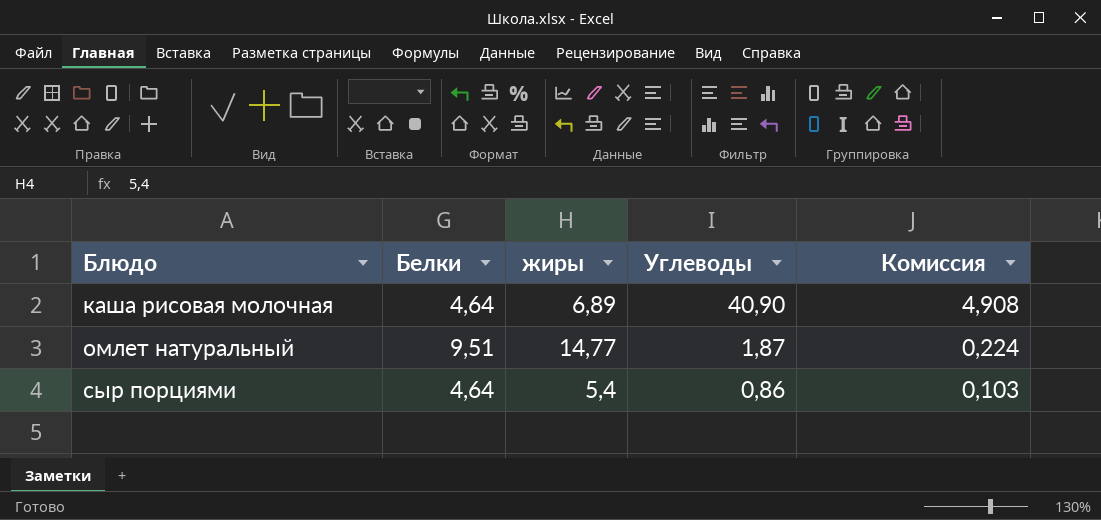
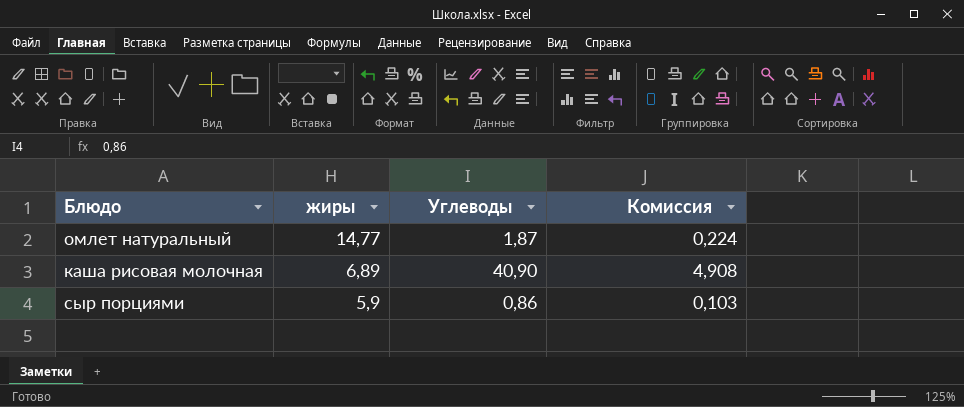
row order: Блюдо ascending -> жиры descending
column Белки | position: 2 -> none
сыр порциями | жиры: 5,4 -> 5,9

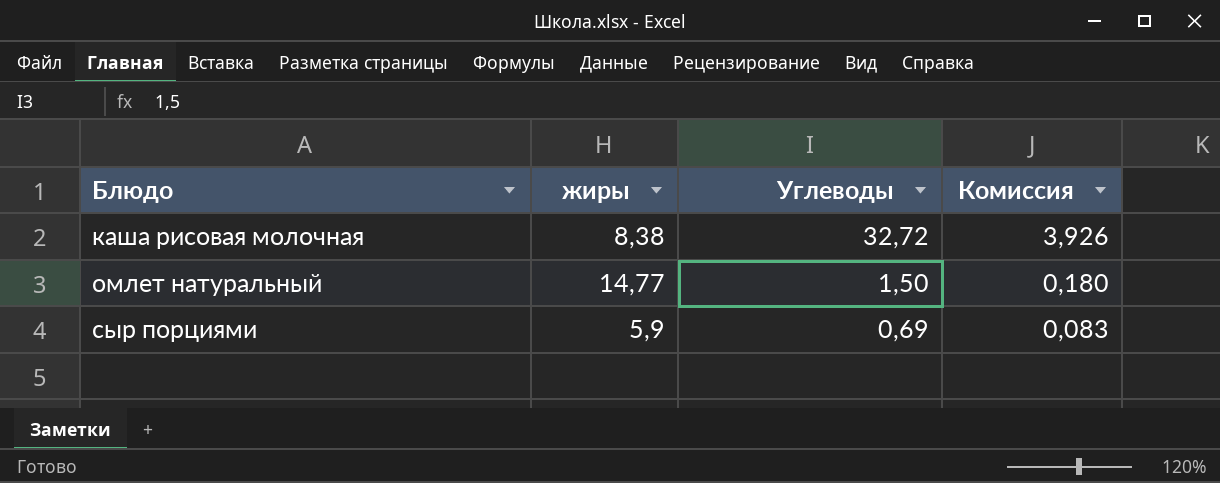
row order: жиры descending -> Блюдо ascending
каша рисовая молочная | жиры: 6,89 -> 8,38
каша рисовая молочная | Углеводы: 40,90 -> 32,72
каша рисовая молочная | Комиссия: 4,908 -> 3,926
омлет натуральный | Углеводы: 1,87 -> 1,50
омлет натуральный | Комиссия: 0,224 -> 0,180
сыр порциями | Углеводы: 0,86 -> 0,69
сыр порциями | Комиссия: 0,103 -> 0,083

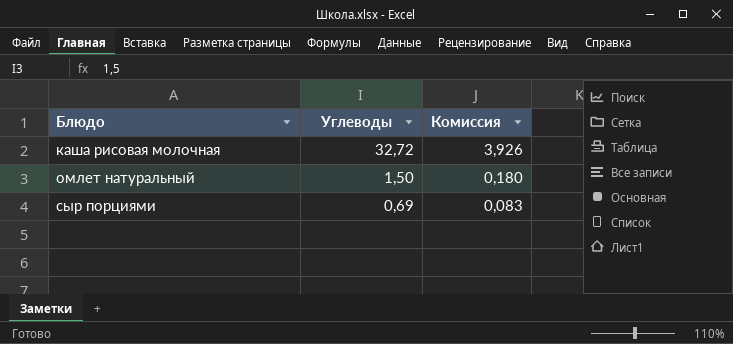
column жиры | position: 2 -> none

